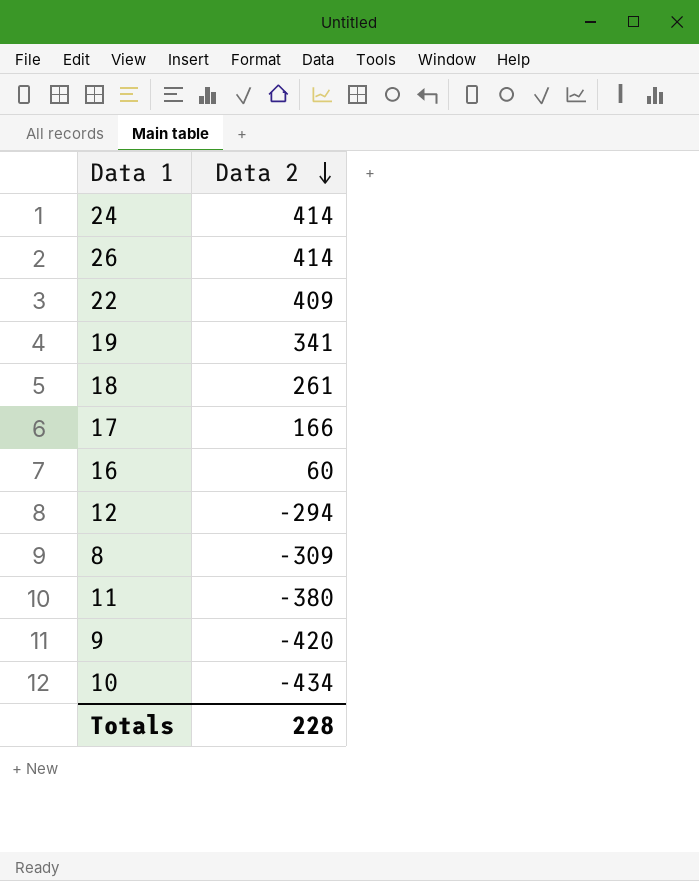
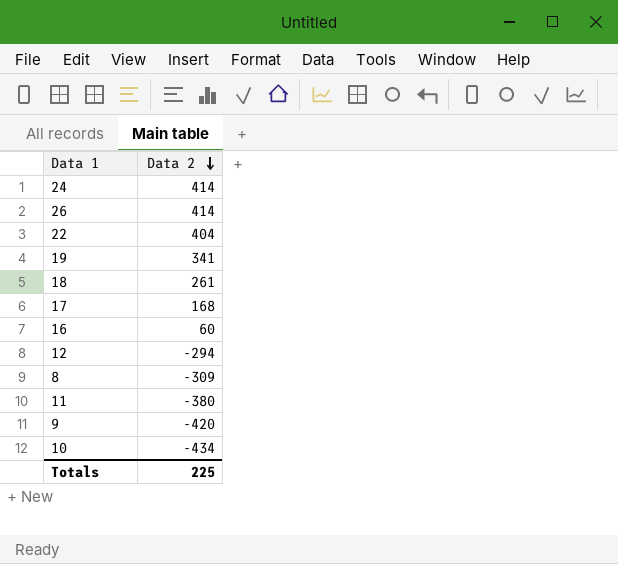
22 | Data 2: 409 -> 404
17 | Data 2: 166 -> 168
Totals | Data 2: 228 -> 225

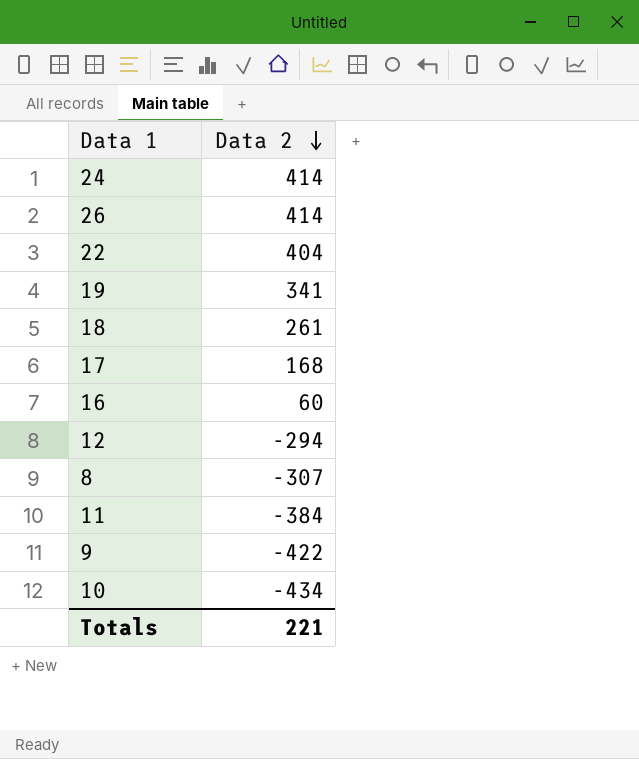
8 | Data 2: -309 -> -307
11 | Data 2: -380 -> -384
9 | Data 2: -420 -> -422
Totals | Data 2: 225 -> 221

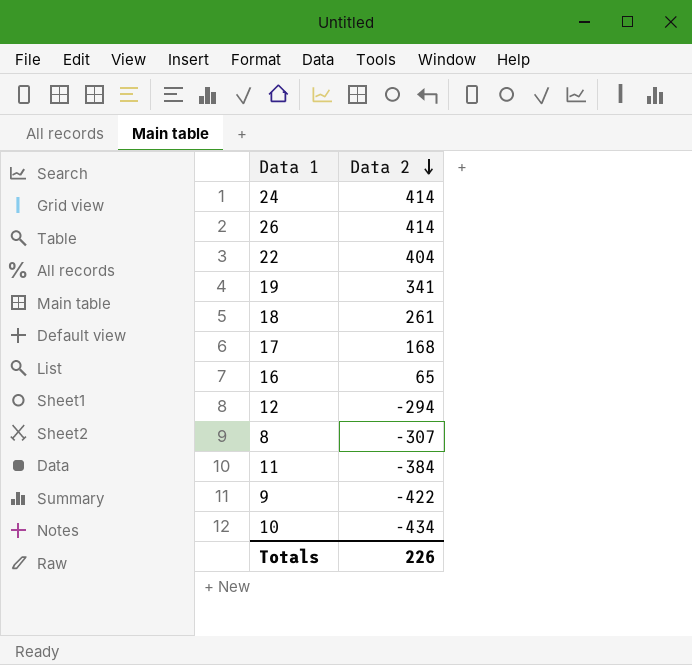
16 | Data 2: 60 -> 65
Totals | Data 2: 221 -> 226

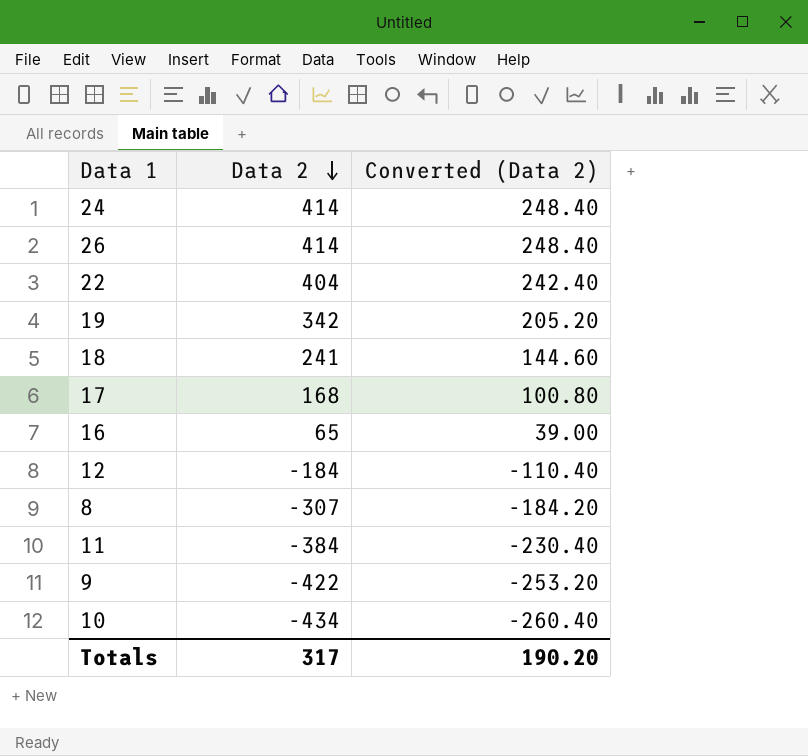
column Converted (Data 2) | formula: none -> [Data 2] * 0.6
19 | Data 2: 341 -> 342
18 | Data 2: 261 -> 241
12 | Data 2: -294 -> -184
Totals | Data 2: 226 -> 317

